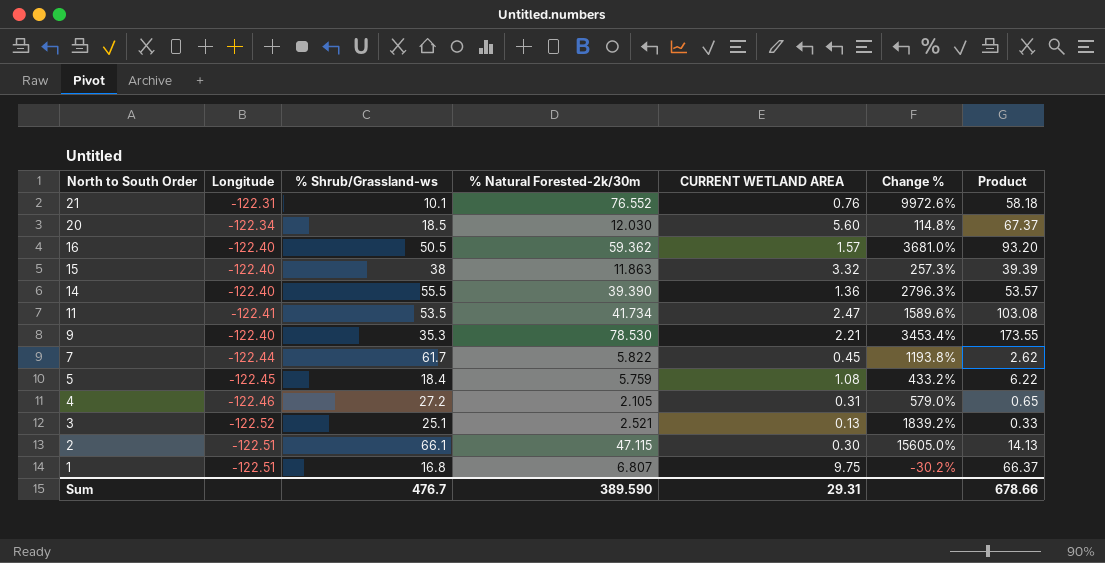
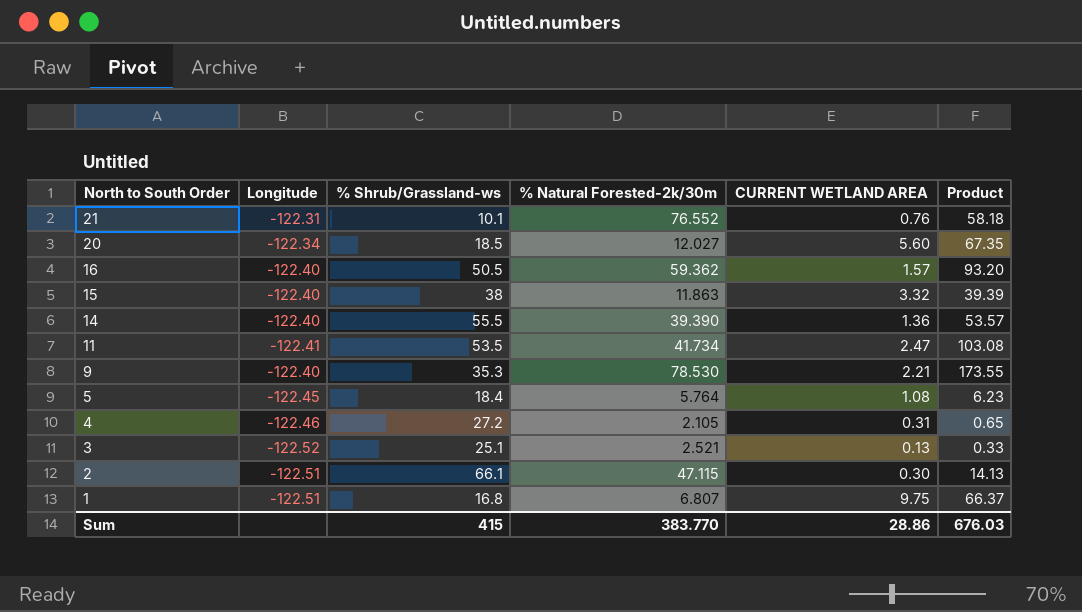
column Change % | formula: ([% Natural Forested-2k/30m] - [CURRENT WETLAND AREA]) / [CURRENT WETLAND AREA] -> none
row 7: -122.44 | 61.7 | 5.822 | 0.45 | 1193.8% | 2.62 -> none
20 | % Natural Forested-2k/30m: 12.030 -> 12.027
20 | Product: 67.37 -> 67.35
5 | % Natural Forested-2k/30m: 5.759 -> 5.764
5 | Product: 6.22 -> 6.23
Sum | % Shrub/Grassland-ws: 476.7 -> 415
Sum | % Natural Forested-2k/30m: 389.590 -> 383.770
Sum | CURRENT WETLAND AREA: 29.31 -> 28.86
Sum | Product: 678.66 -> 676.03

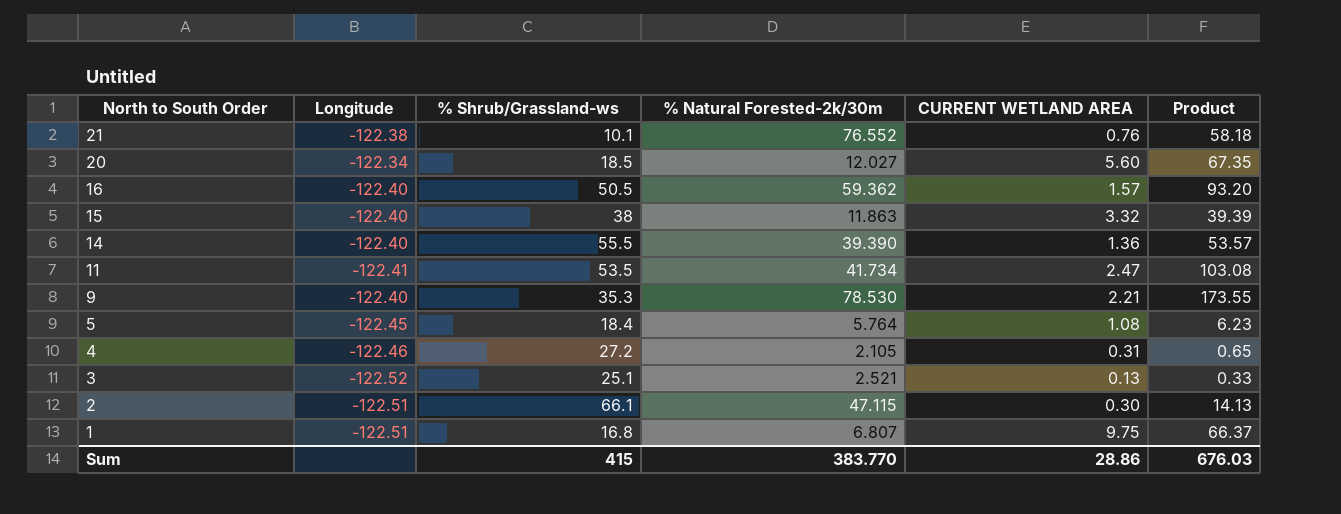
21 | Longitude: -122.31 -> -122.38

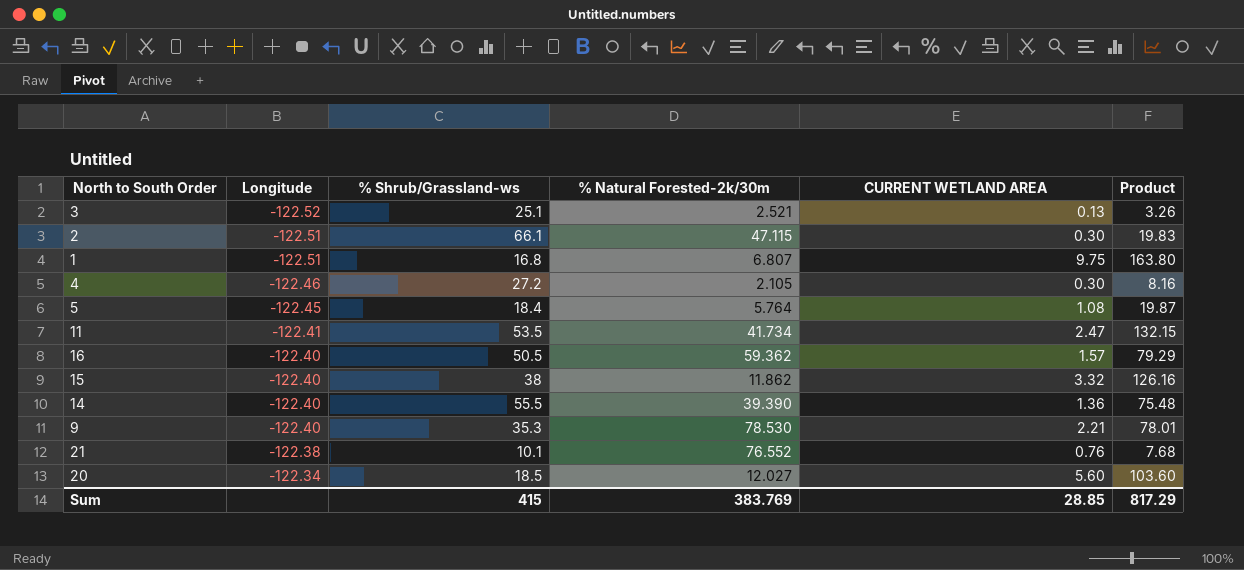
row order: North to South Order descending -> Longitude ascending
column Product | formula: [% Natural Forested-2k/30m] * [CURRENT WETLAND AREA] -> [% Shrub/Grassland-ws] * [CURRENT WETLAND AREA]
4 | CURRENT WETLAND AREA: 0.31 -> 0.30
15 | % Natural Forested-2k/30m: 11.863 -> 11.862
Sum | % Natural Forested-2k/30m: 383.770 -> 383.769
Sum | CURRENT WETLAND AREA: 28.86 -> 28.85
Sum | Product: 676.03 -> 817.29

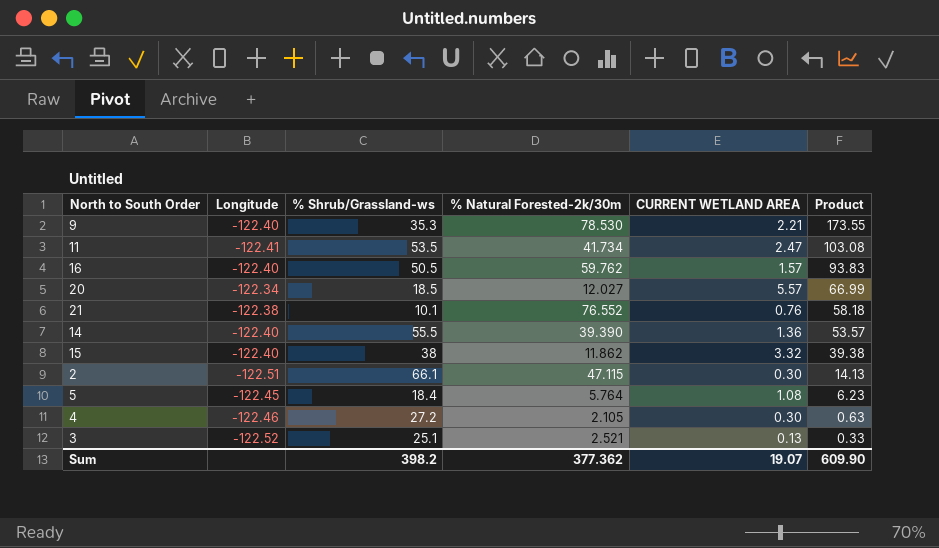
row order: Longitude ascending -> Product descending
column Product | formula: [% Shrub/Grassland-ws] * [CURRENT WETLAND AREA] -> [% Natural Forested-2k/30m] * [CURRENT WETLAND AREA]
row 1: -122.51 | 16.8 | 6.807 | 9.75 | 163.80 -> none
16 | % Natural Forested-2k/30m: 59.362 -> 59.762
20 | CURRENT WETLAND AREA: 5.60 -> 5.57
Sum | % Shrub/Grassland-ws: 415 -> 398.2
Sum | % Natural Forested-2k/30m: 383.769 -> 377.362
Sum | CURRENT WETLAND AREA: 28.85 -> 19.07
Sum | Product: 817.29 -> 609.90

